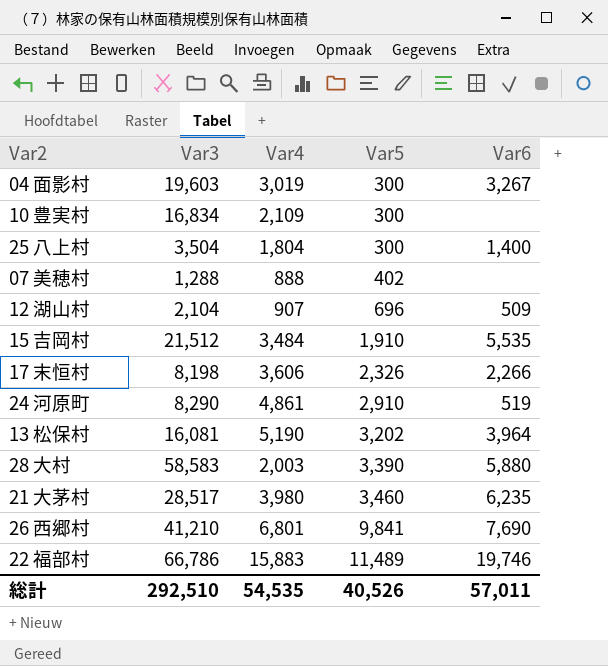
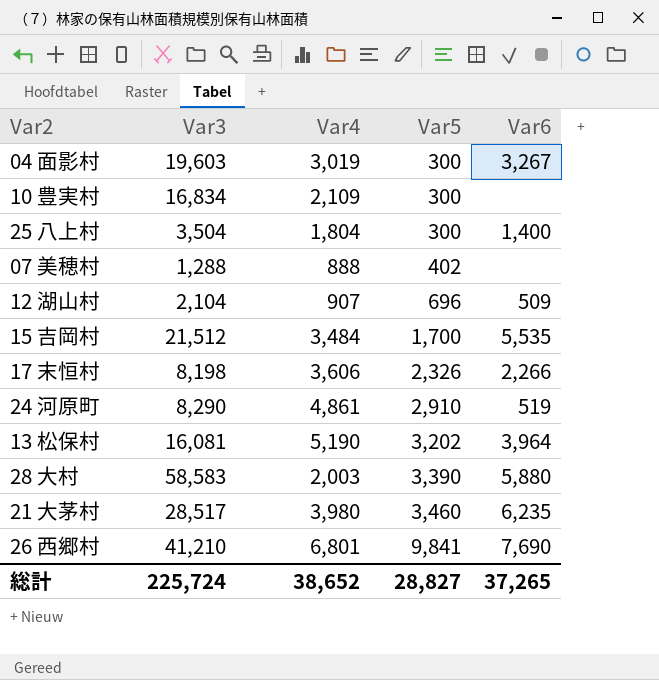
row 22 福部村: 66,786 | 15,883 | 11,489 | 19,746 -> none
15 吉岡村 | Var5: 1,910 -> 1,700
総計 | Var3: 292,510 -> 225,724
総計 | Var4: 54,535 -> 38,652
総計 | Var5: 40,526 -> 28,827
総計 | Var6: 57,011 -> 37,265

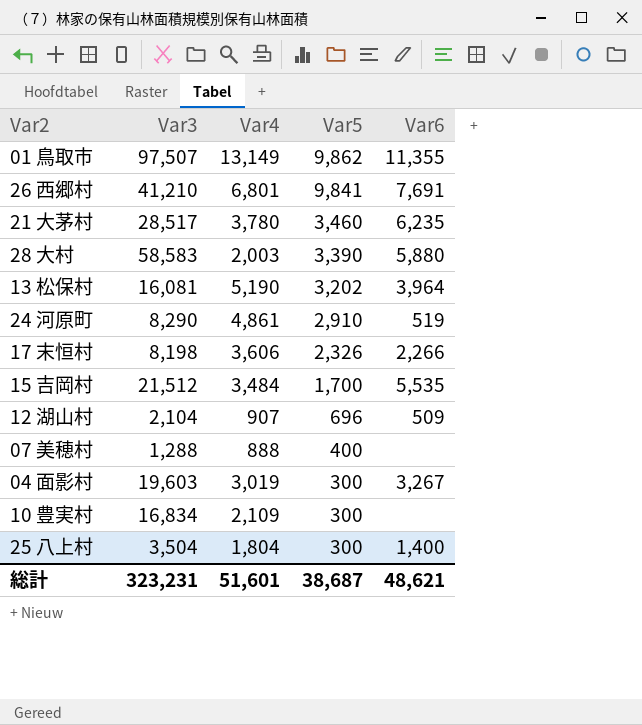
row order: Var5 ascending -> Var5 descending
row 01 鳥取市: none -> 97,507 | 13,149 | 9,862 | 11,355
26 西郷村 | Var6: 7,690 -> 7,691
21 大茅村 | Var4: 3,980 -> 3,780
07 美穂村 | Var5: 402 -> 400
総計 | Var3: 225,724 -> 323,231
総計 | Var4: 38,652 -> 51,601
総計 | Var5: 28,827 -> 38,687
総計 | Var6: 37,265 -> 48,621

